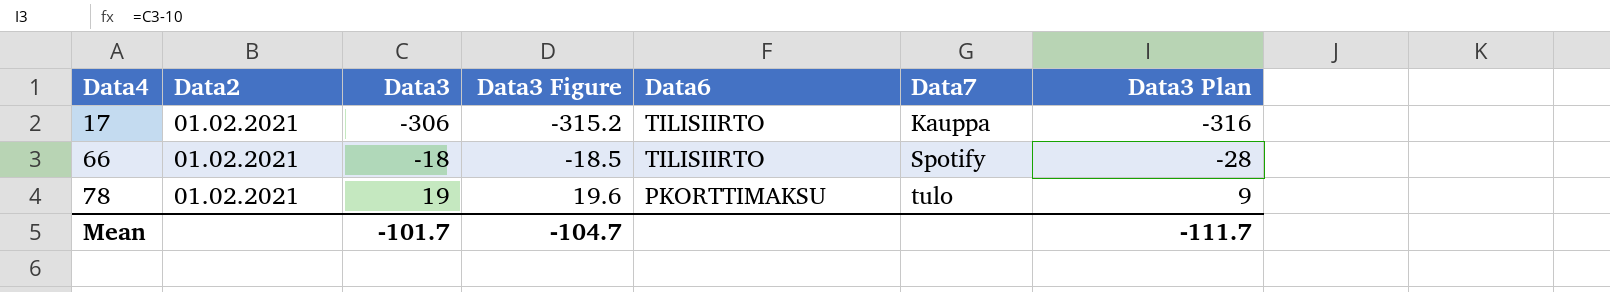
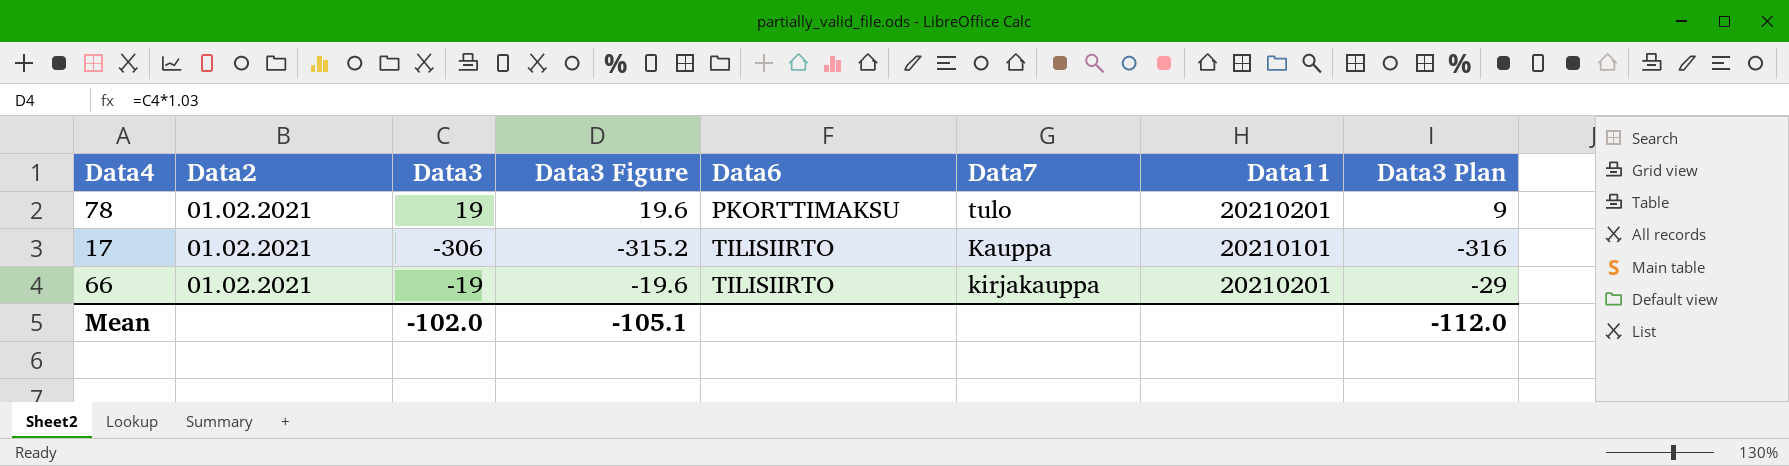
row order: Data4 ascending -> Data6 ascending
column Data11 | position: none -> 7
66 | Data3: -18 -> -19
66 | Data3 Figure: -18.5 -> -19.6
66 | Data7: Spotify -> kirjakauppa
66 | Data3 Plan: -28 -> -29
Mean | Data3: -101.7 -> -102.0
Mean | Data3 Figure: -104.7 -> -105.1
Mean | Data3 Plan: -111.7 -> -112.0

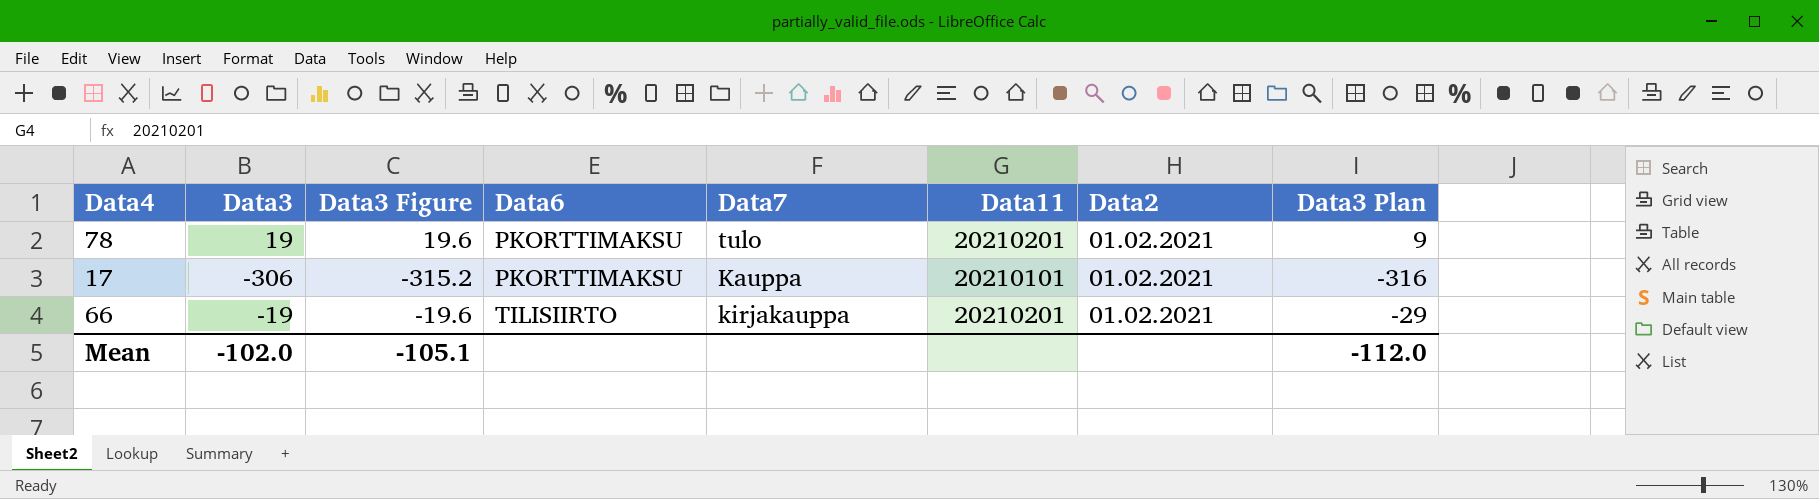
column Data2 | position: 2 -> 7
17 | Data6: TILISIIRTO -> PKORTTIMAKSU

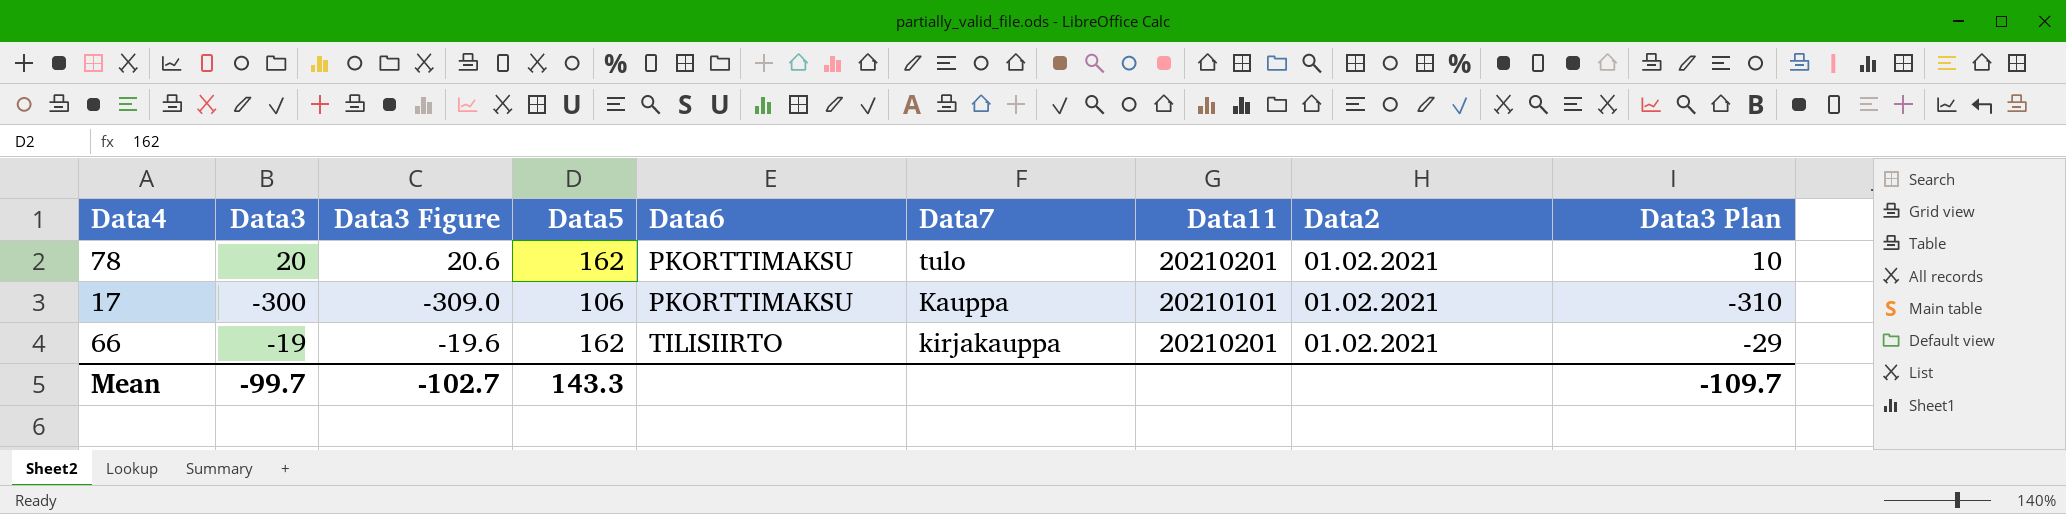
column Data5 | position: none -> 4
78 | Data3: 19 -> 20
78 | Data3 Figure: 19.6 -> 20.6
78 | Data3 Plan: 9 -> 10
17 | Data3: -306 -> -300
17 | Data3 Figure: -315.2 -> -309.0
17 | Data3 Plan: -316 -> -310
Mean | Data3: -102.0 -> -99.7
Mean | Data3 Figure: -105.1 -> -102.7
Mean | Data3 Plan: -112.0 -> -109.7

